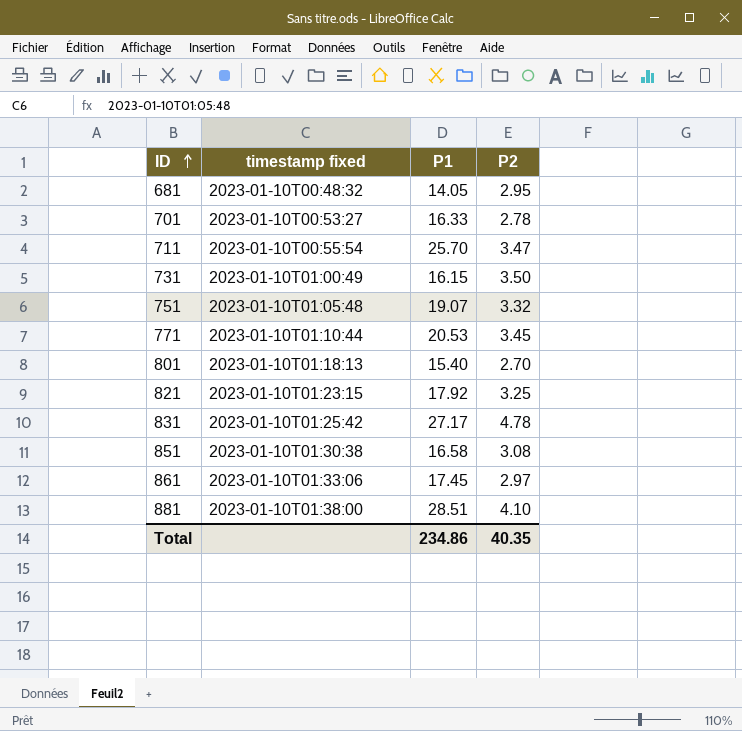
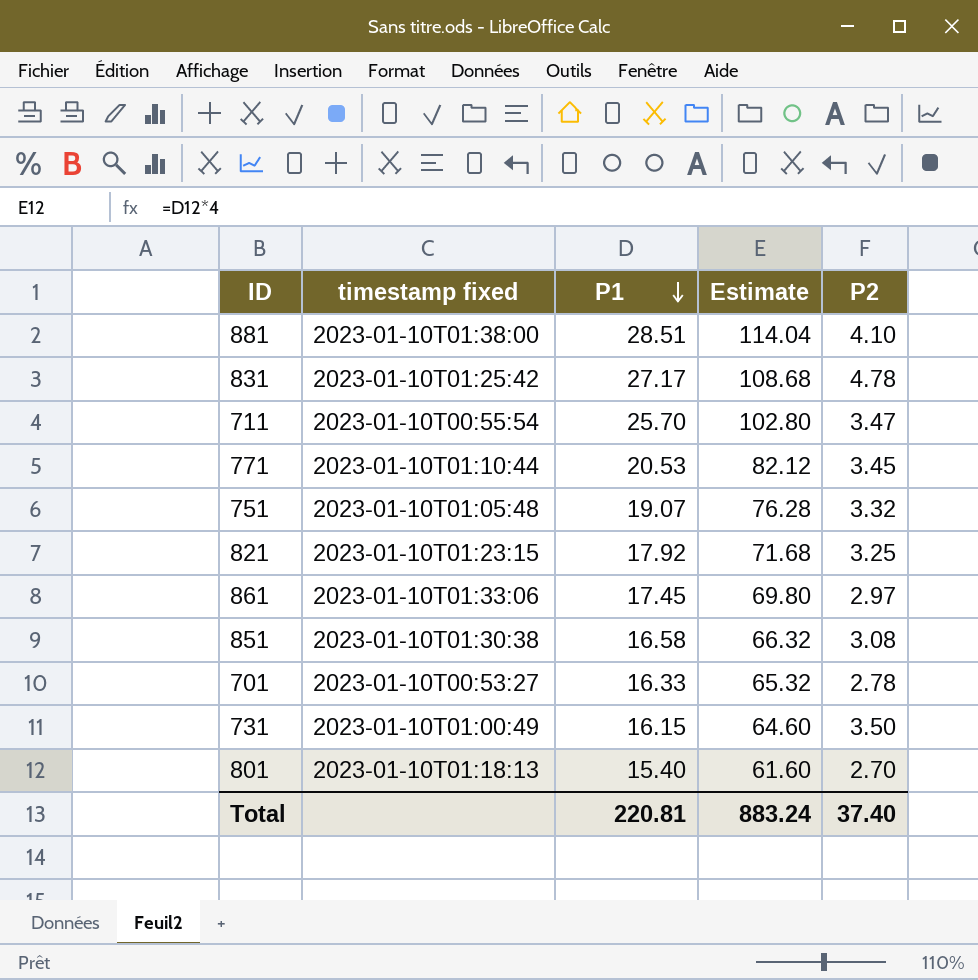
row order: ID ascending -> P1 descending
column Estimate | formula: none -> [P1] * 4
row 681: 2023-01-10T00:48:32 | 14.05 | 2.95 -> none
Total | P1: 234.86 -> 220.81
Total | P2: 40.35 -> 37.40

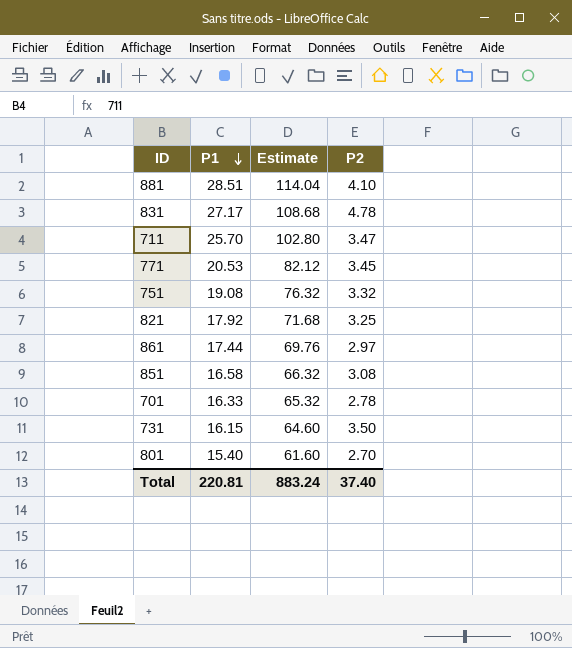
column timestamp fixed | position: 2 -> none
751 | P1: 19.07 -> 19.08
751 | Estimate: 76.28 -> 76.32
861 | P1: 17.45 -> 17.44
861 | Estimate: 69.80 -> 69.76

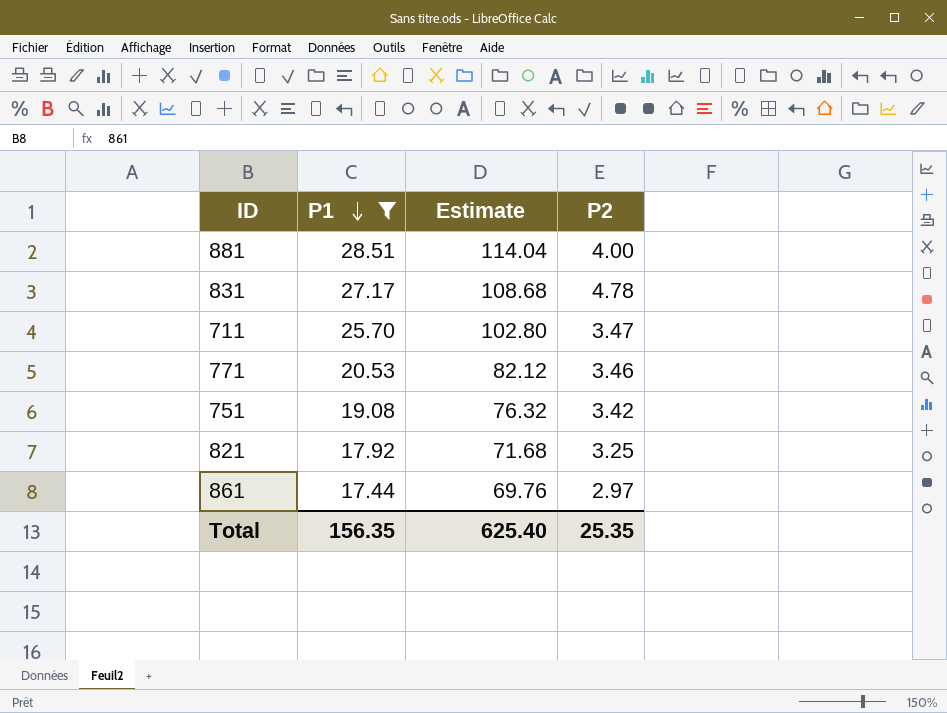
filter: none -> P1 >= 17.44
881 | P2: 4.10 -> 4.00
771 | P2: 3.45 -> 3.46
751 | P2: 3.32 -> 3.42
Total | P1: 220.81 -> 156.35
Total | Estimate: 883.24 -> 625.40
Total | P2: 37.40 -> 25.35

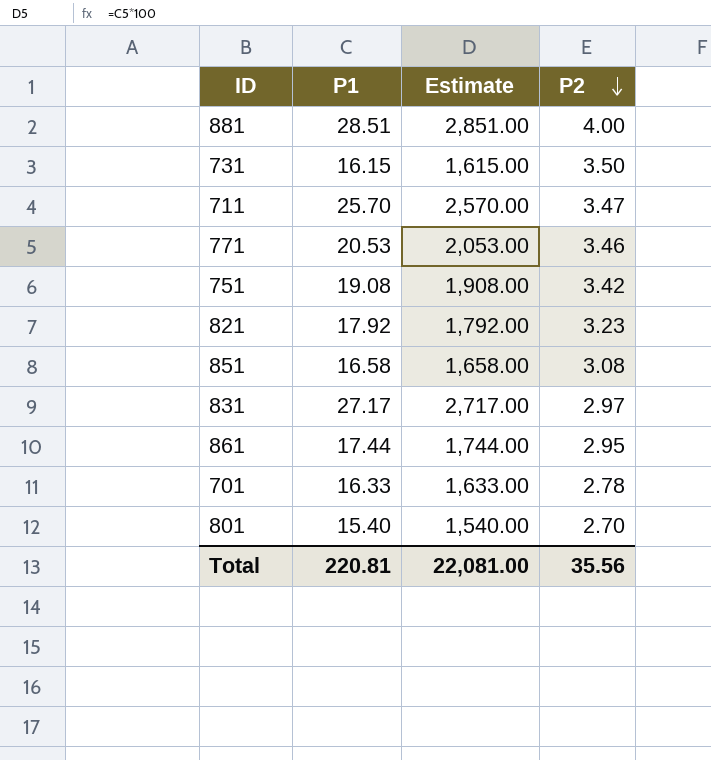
filter: P1 >= 17.44 -> none
row order: P1 descending -> P2 descending
column Estimate | formula: [P1] * 4 -> [P1] * 100
821 | P2: 3.25 -> 3.23
831 | P2: 4.78 -> 2.97
861 | P2: 2.97 -> 2.95
Total | P1: 156.35 -> 220.81
Total | Estimate: 625.40 -> 22,081.00
Total | P2: 25.35 -> 35.56

